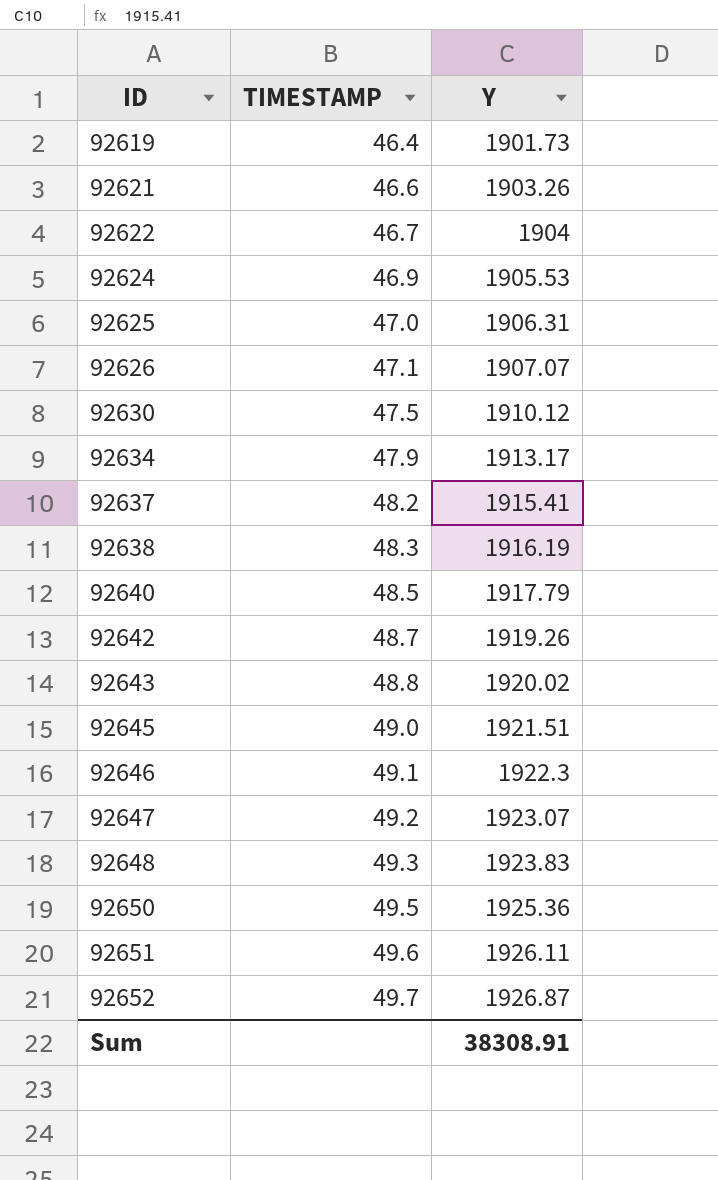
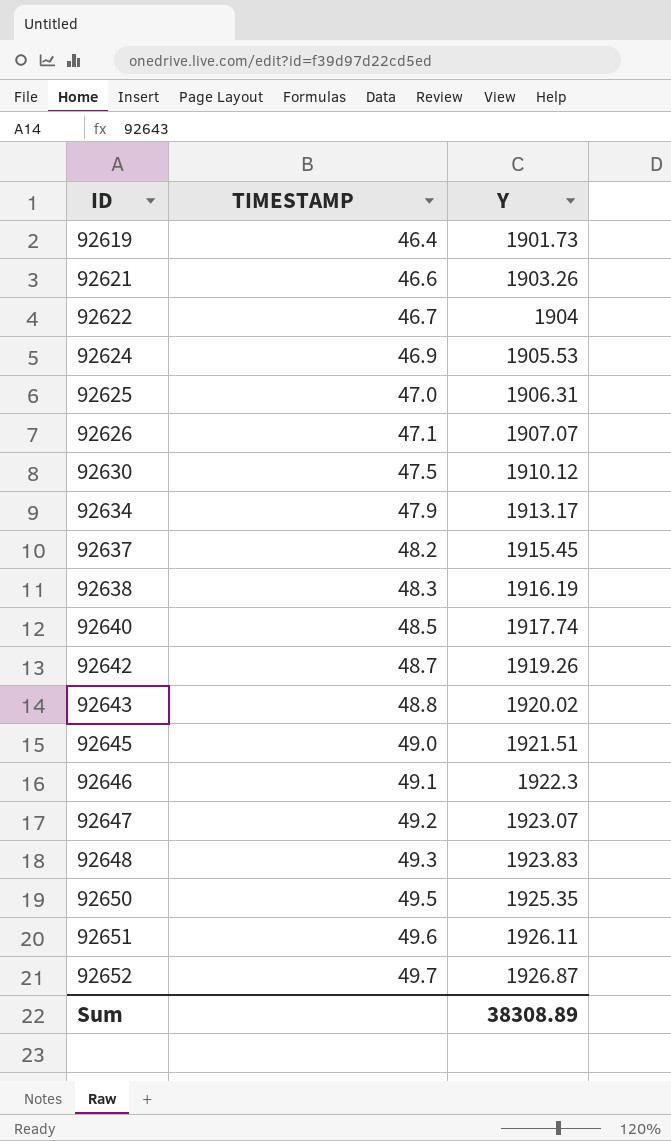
92637 | Y: 1915.41 -> 1915.45
92640 | Y: 1917.79 -> 1917.74
92650 | Y: 1925.36 -> 1925.35
Sum | Y: 38308.91 -> 38308.89

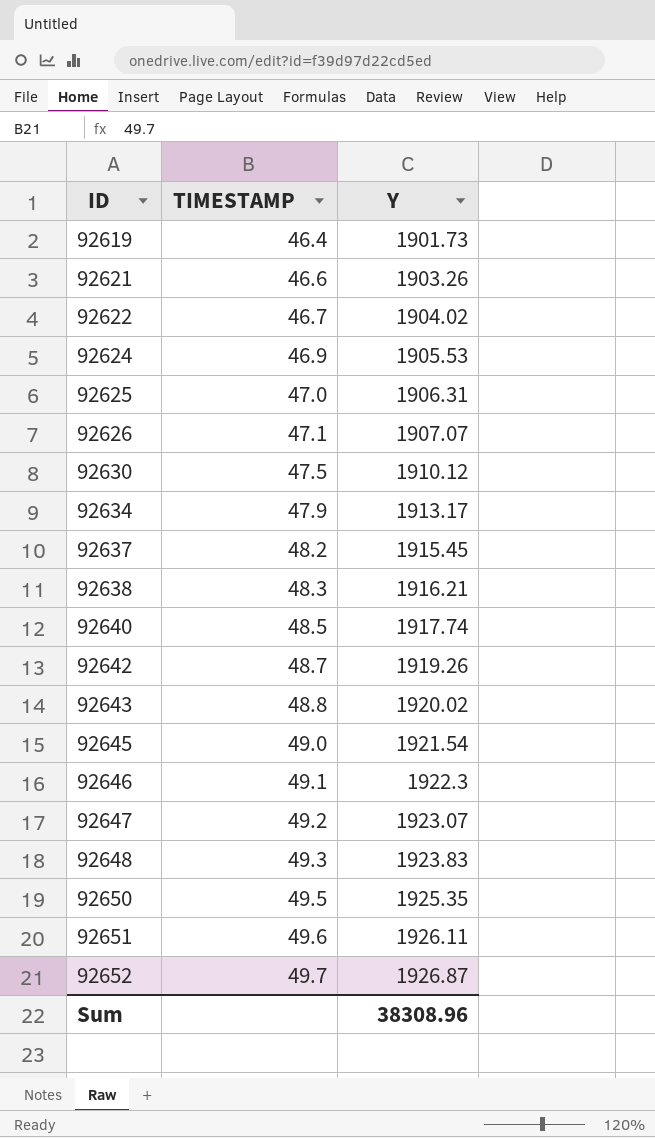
92622 | Y: 1904 -> 1904.02
92638 | Y: 1916.19 -> 1916.21
92645 | Y: 1921.51 -> 1921.54
Sum | Y: 38308.89 -> 38308.96

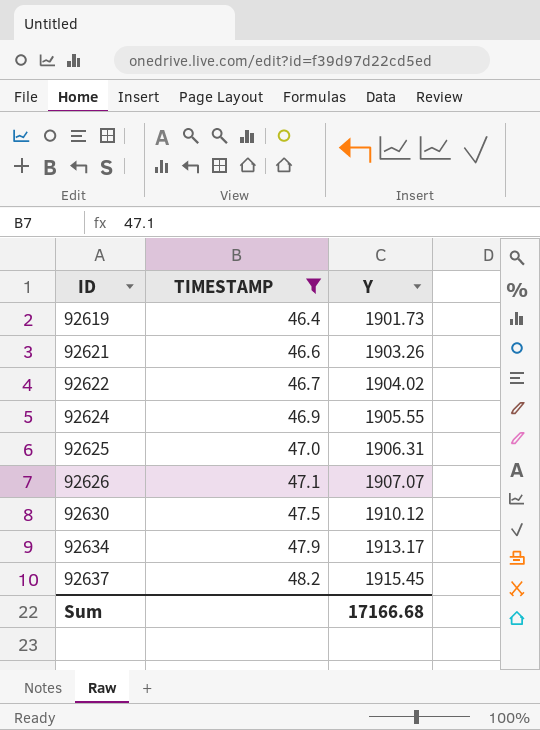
filter: none -> TIMESTAMP <= 48.2
92624 | Y: 1905.53 -> 1905.55
Sum | Y: 38308.96 -> 17166.68

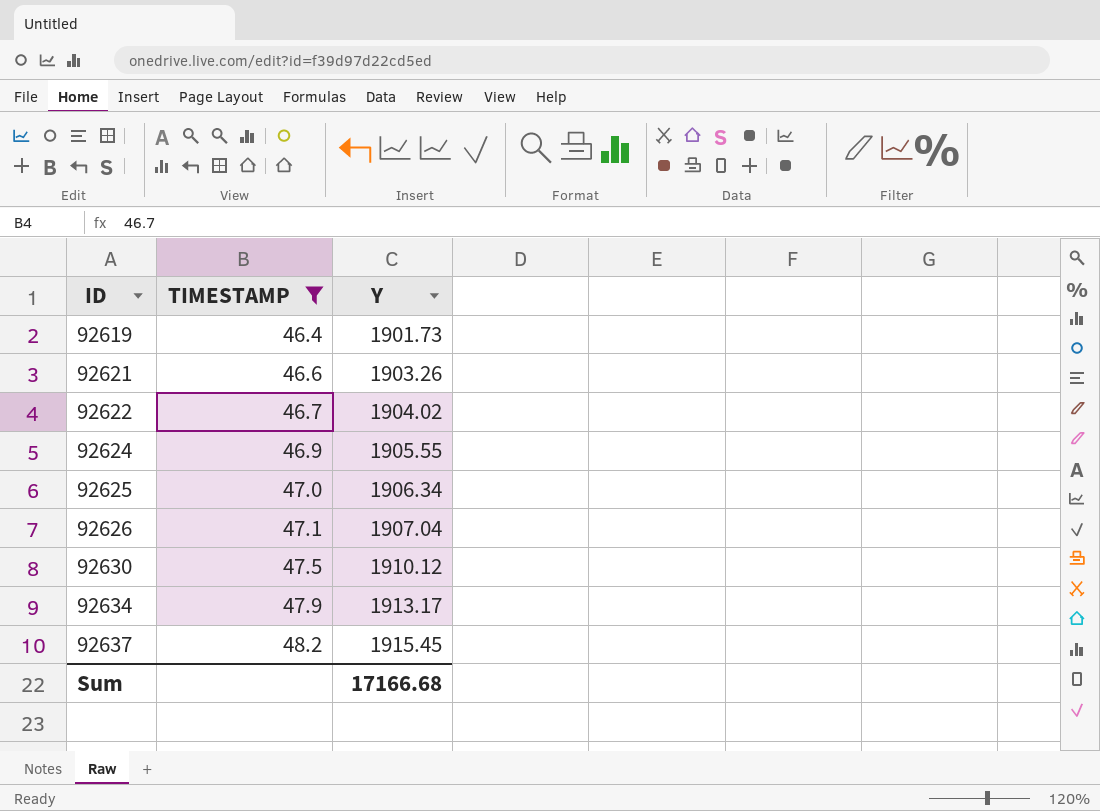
92625 | Y: 1906.31 -> 1906.34
92626 | Y: 1907.07 -> 1907.04

